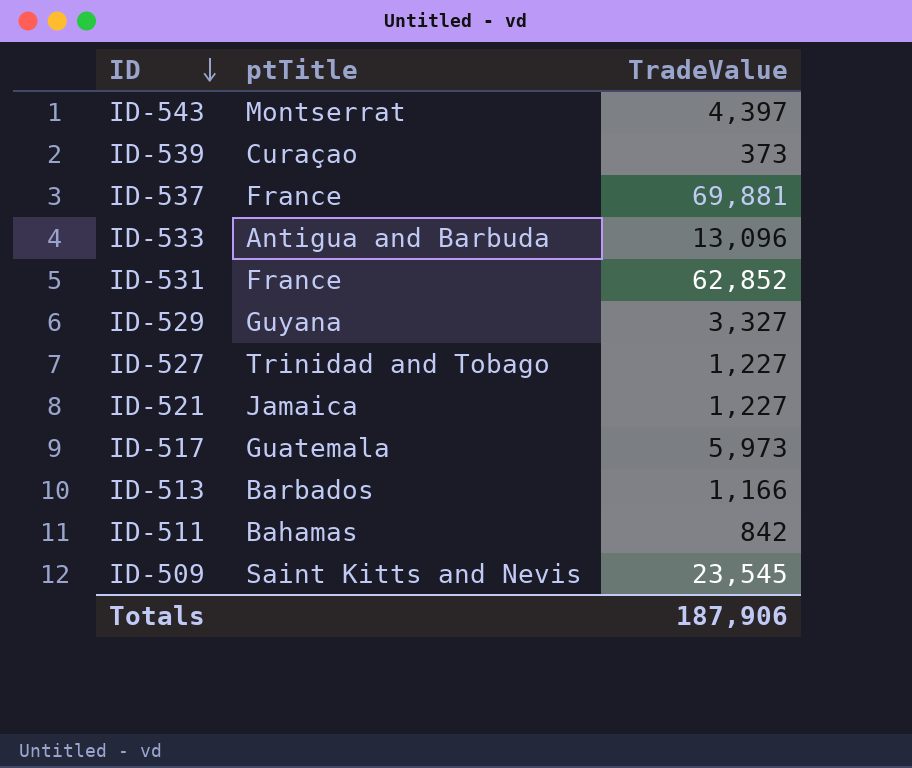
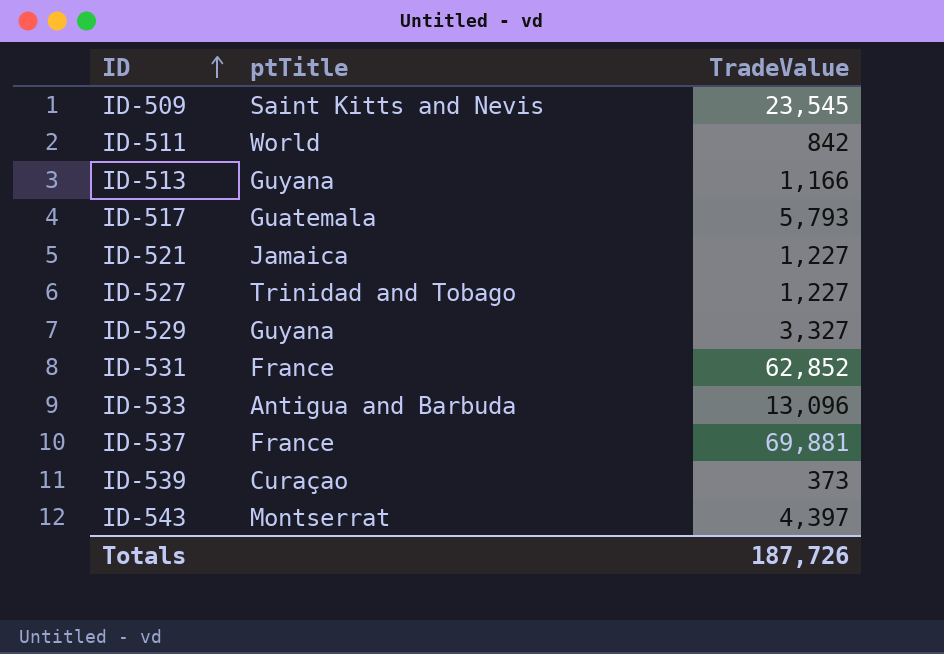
row order: ID descending -> ID ascending
ID-511 | ptTitle: Bahamas -> World
ID-513 | ptTitle: Barbados -> Guyana
ID-517 | TradeValue: 5,973 -> 5,793
Totals | TradeValue: 187,906 -> 187,726

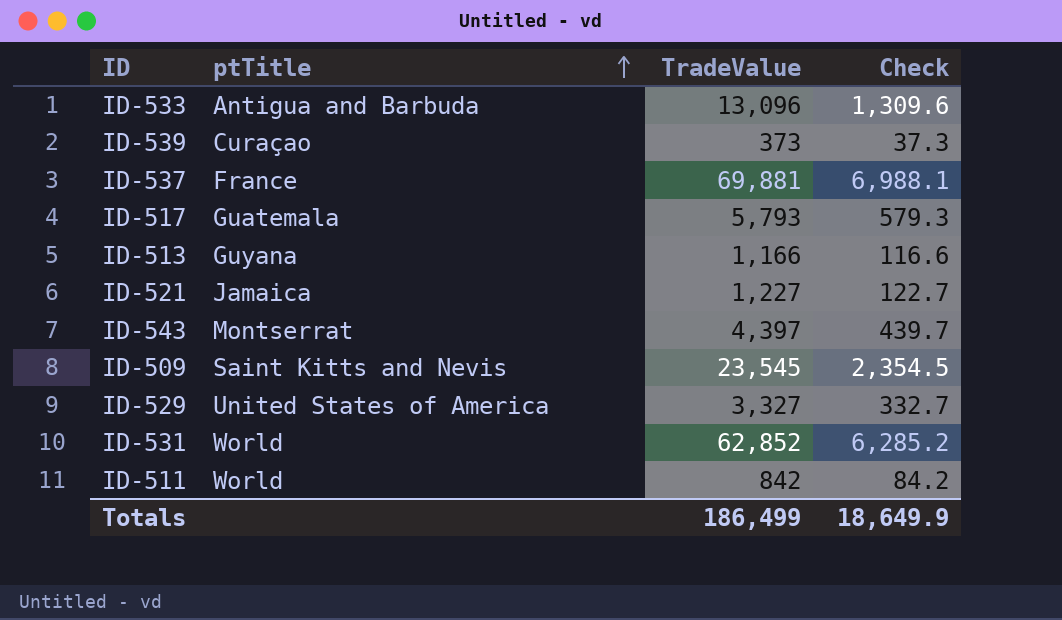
row order: ID ascending -> ptTitle ascending
column Check | formula: none -> [TradeValue] * 0.1
row ID-527: Trinidad and Tobago | 1,227 -> none
ID-529 | ptTitle: Guyana -> United States of America
ID-531 | ptTitle: France -> World
Totals | TradeValue: 187,726 -> 186,499

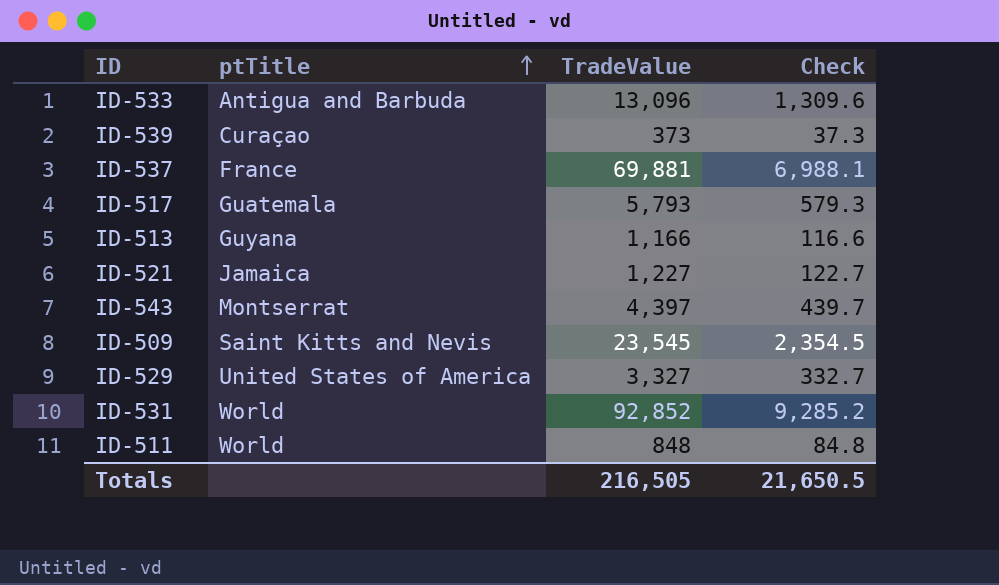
ID-531 | TradeValue: 62,852 -> 92,852
ID-531 | Check: 6,285.2 -> 9,285.2
ID-511 | TradeValue: 842 -> 848
ID-511 | Check: 84.2 -> 84.8
Totals | TradeValue: 186,499 -> 216,505
Totals | Check: 18,649.9 -> 21,650.5

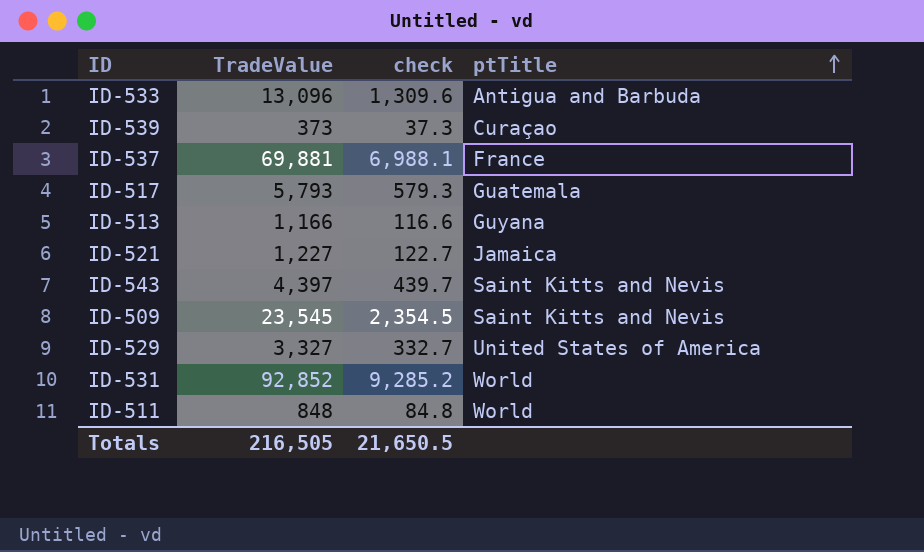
column name: Check -> check
column ptTitle | position: 2 -> 4
ID-543 | ptTitle: Montserrat -> Saint Kitts and Nevis

